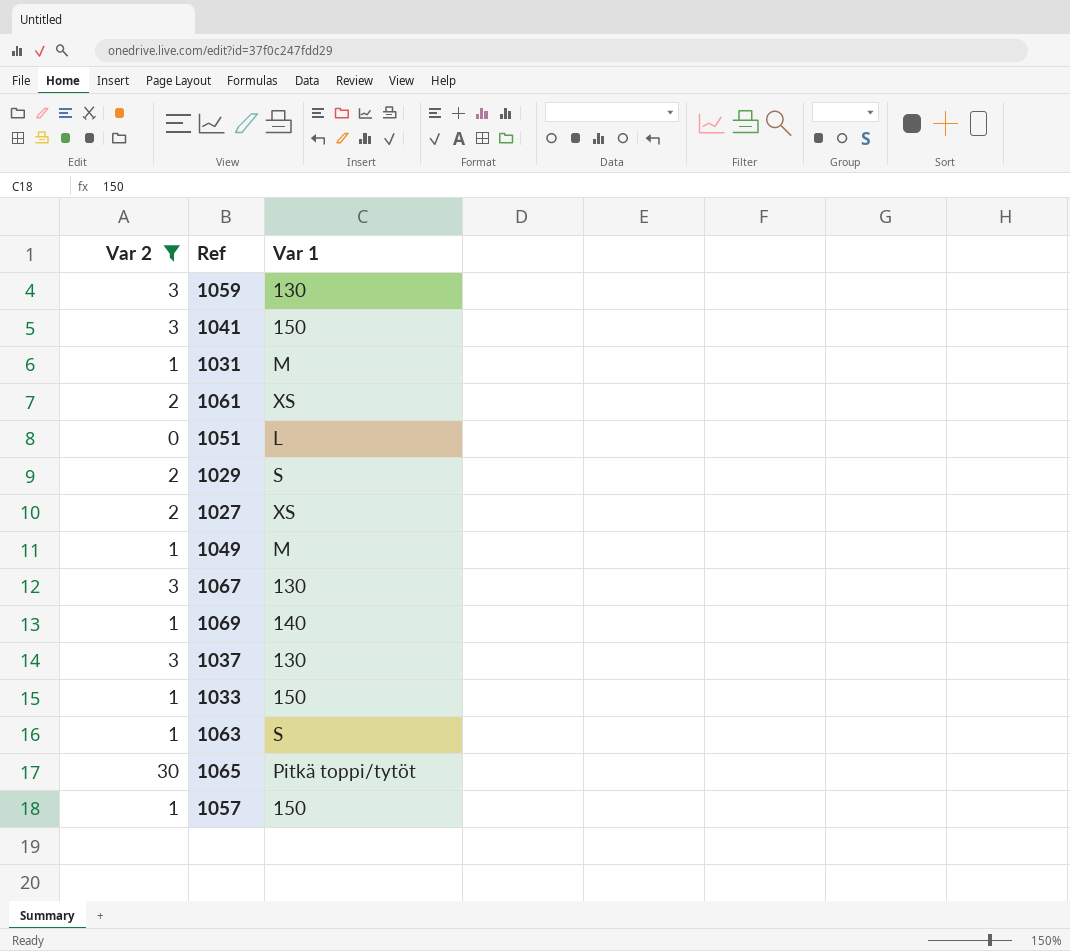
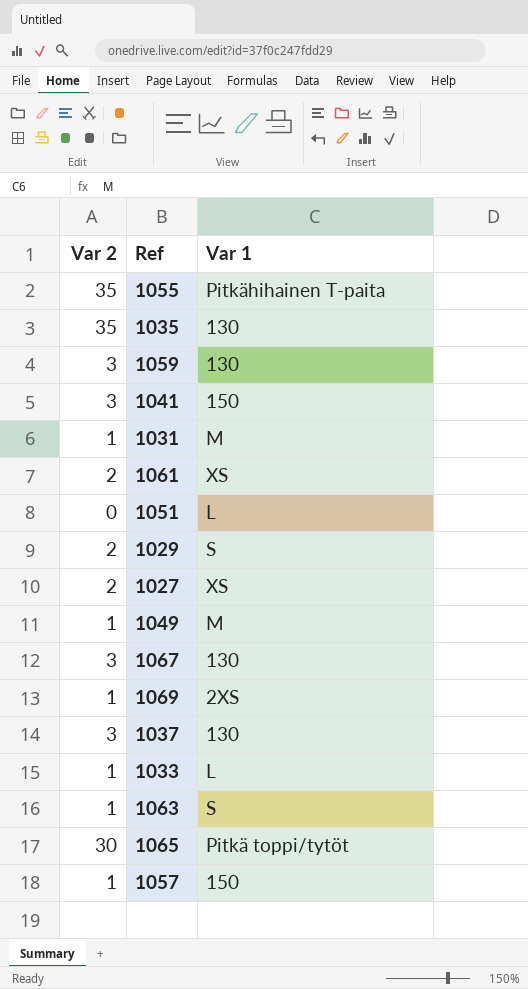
filter: Var 2 != 35 -> none
1069 | Var 1: 140 -> 2XS
1033 | Var 1: 150 -> L

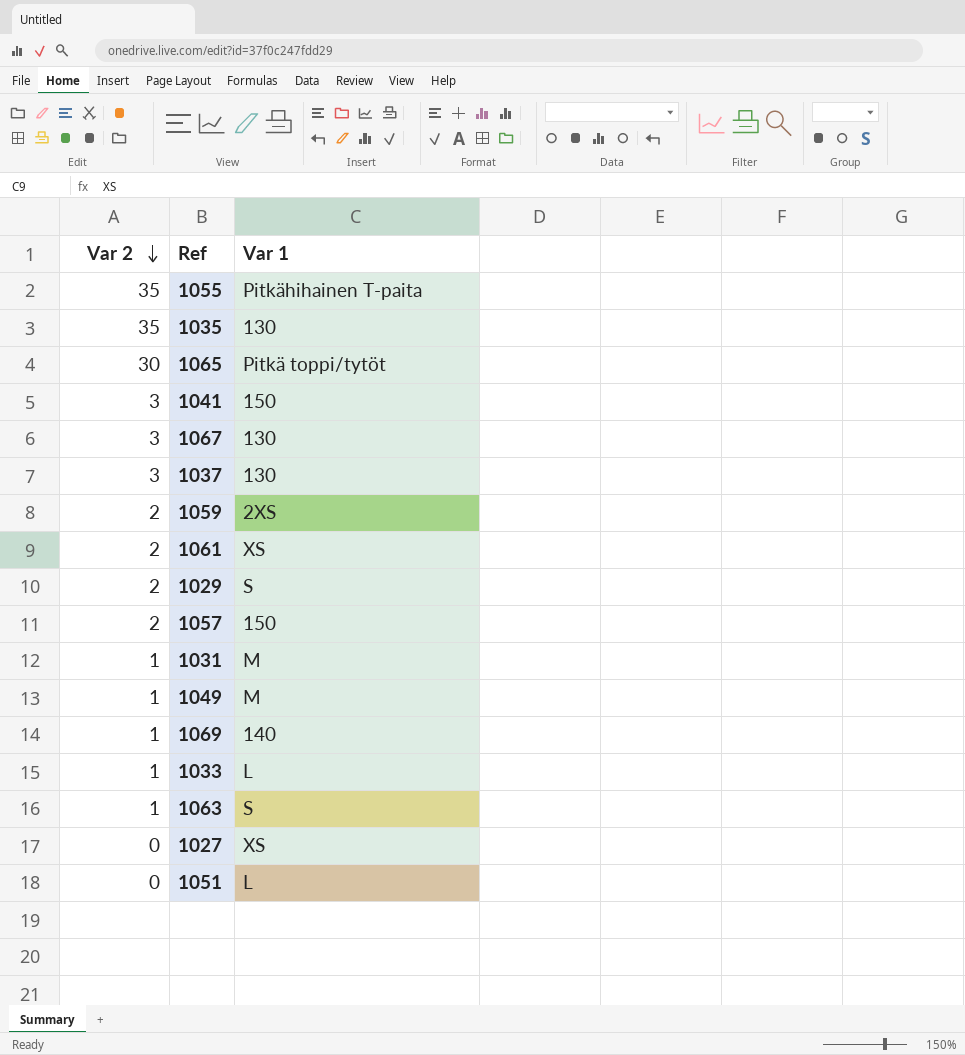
row order: none -> Var 2 descending
1059 | Var 2: 3 -> 2
1059 | Var 1: 130 -> 2XS
1057 | Var 2: 1 -> 2
1069 | Var 1: 2XS -> 140
1027 | Var 2: 2 -> 0

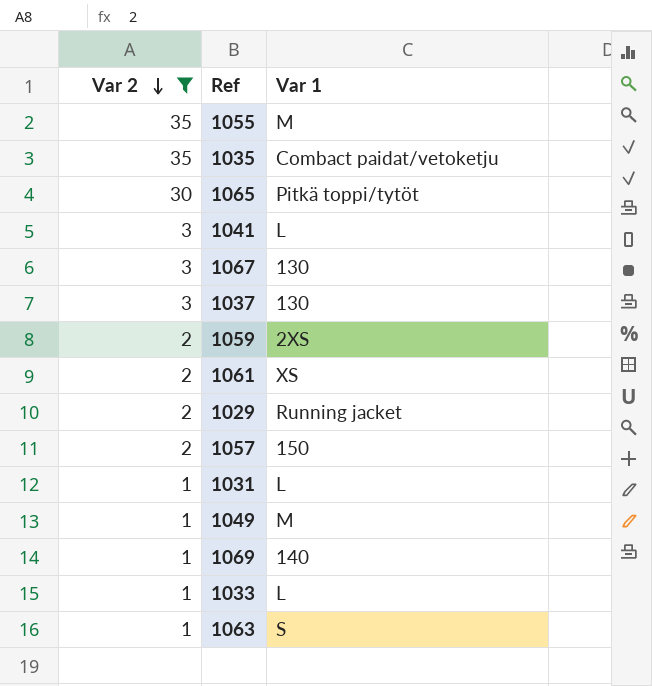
filter: none -> Var 2 != 0
1055 | Var 1: Pitkähihainen T-paita -> M
1035 | Var 1: 130 -> Combact paidat/vetoketju
1041 | Var 1: 150 -> L
1029 | Var 1: S -> Running jacket
1031 | Var 1: M -> L

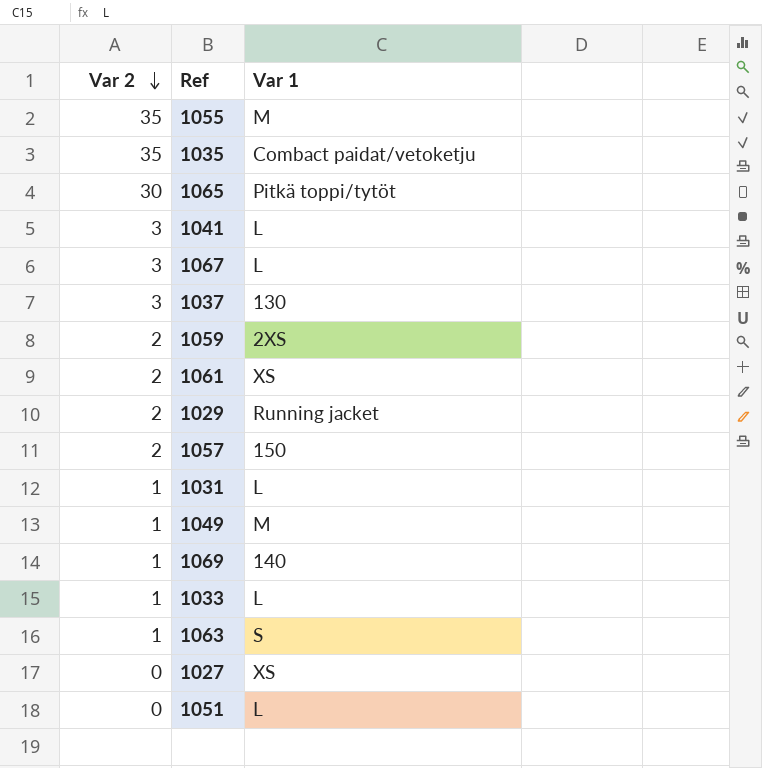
filter: Var 2 != 0 -> none
1067 | Var 1: 130 -> L

